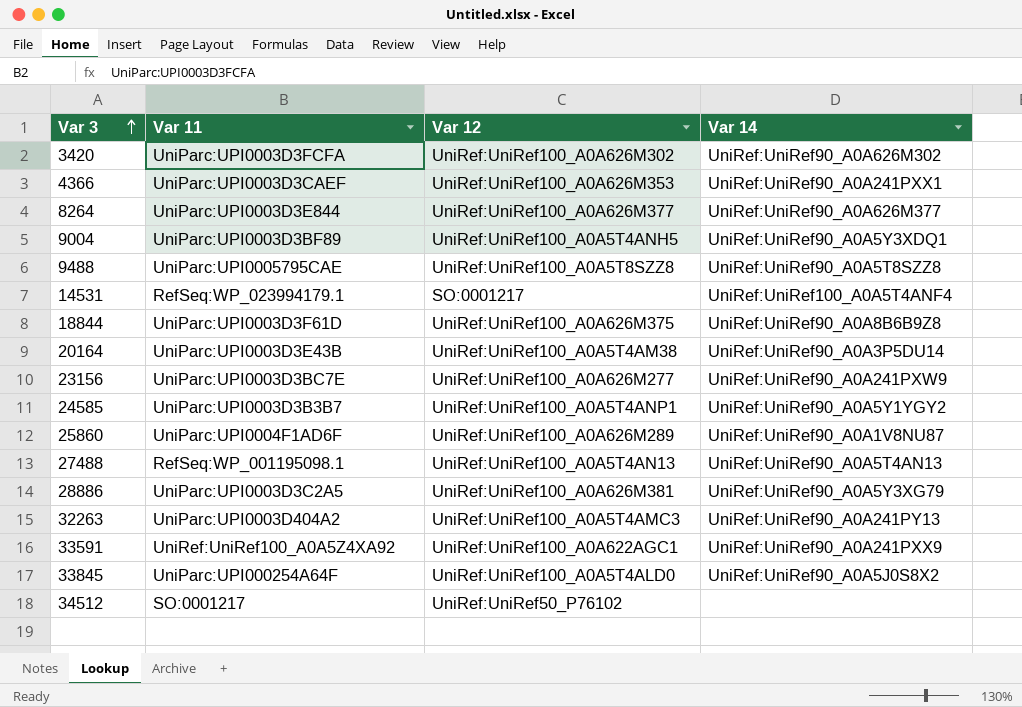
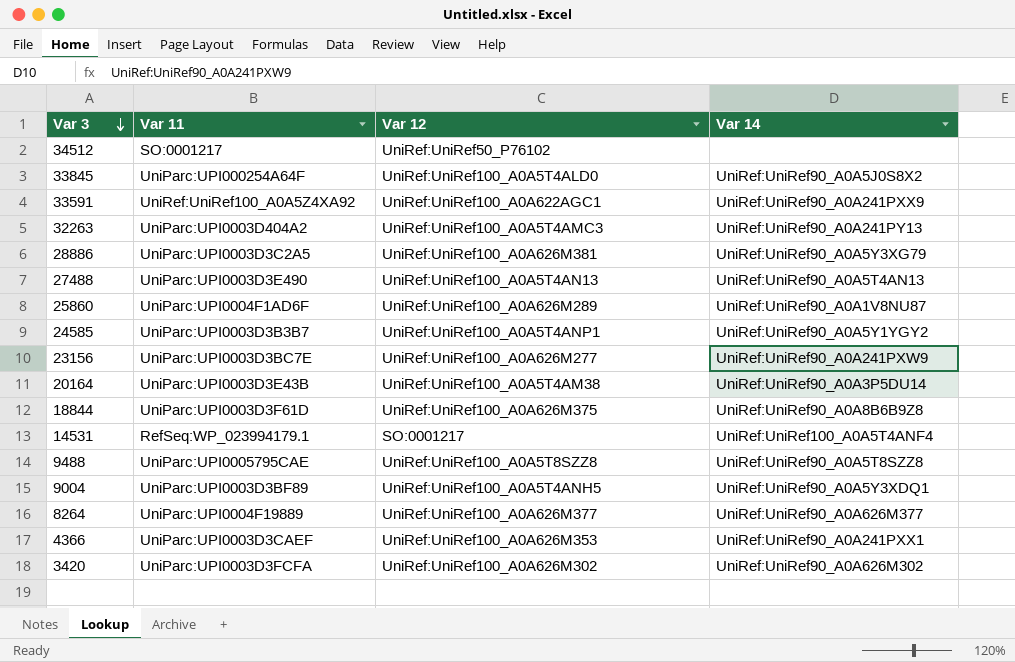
row order: Var 3 ascending -> Var 3 descending
27488 | Var 11: RefSeq:WP_001195098.1 -> UniParc:UPI0003D3E490
8264 | Var 11: UniParc:UPI0003D3E844 -> UniParc:UPI0004F19889

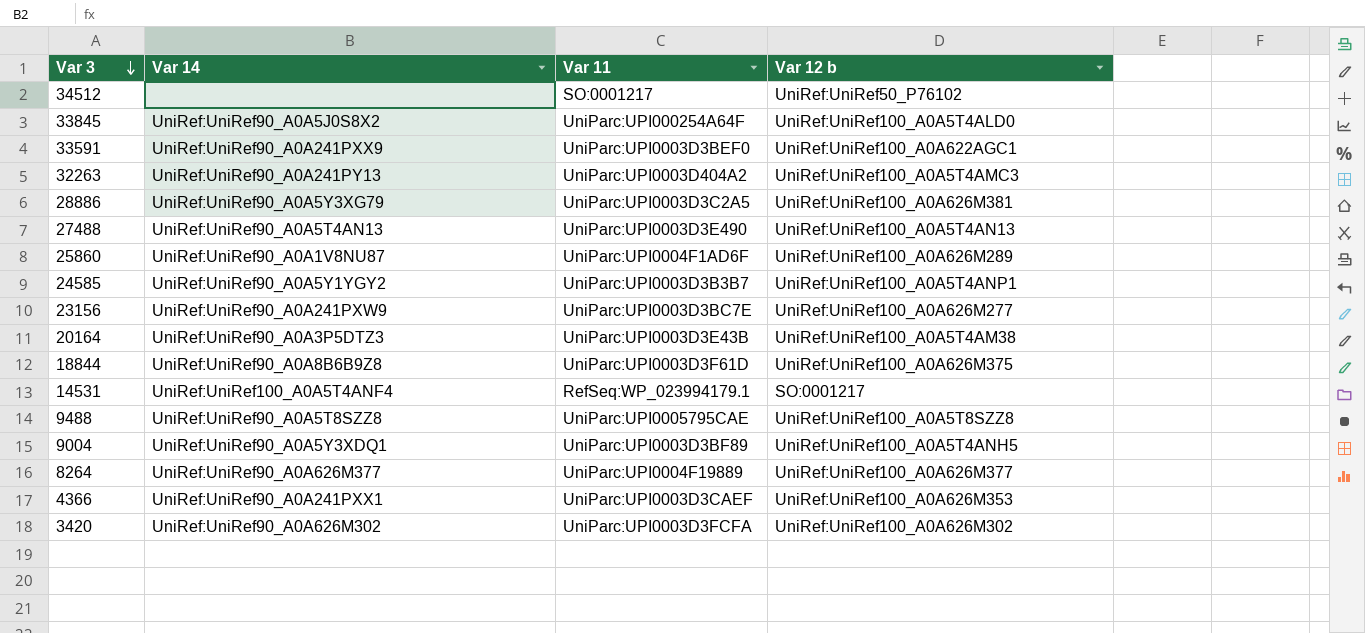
column Var 14 | position: 4 -> 2
column name: Var 12 -> Var 12 b
33591 | Var 11: UniRef:UniRef100_A0A5Z4XA92 -> UniParc:UPI0003D3BEF0
20164 | Var 14: UniRef:UniRef90_A0A3P5DU14 -> UniRef:UniRef90_A0A3P5DTZ3

